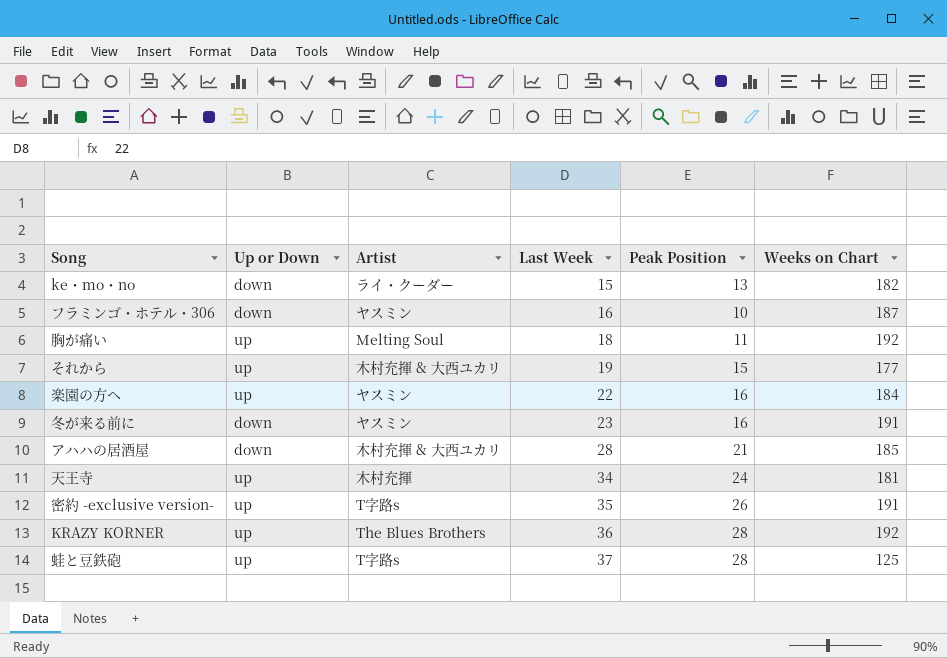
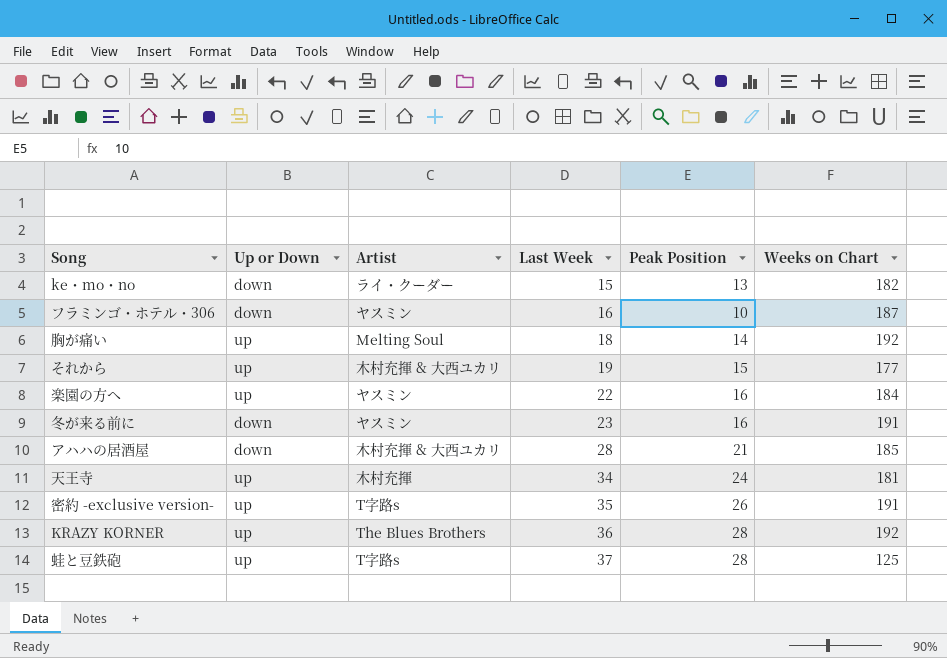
胸が痛い | Peak Position: 11 -> 14

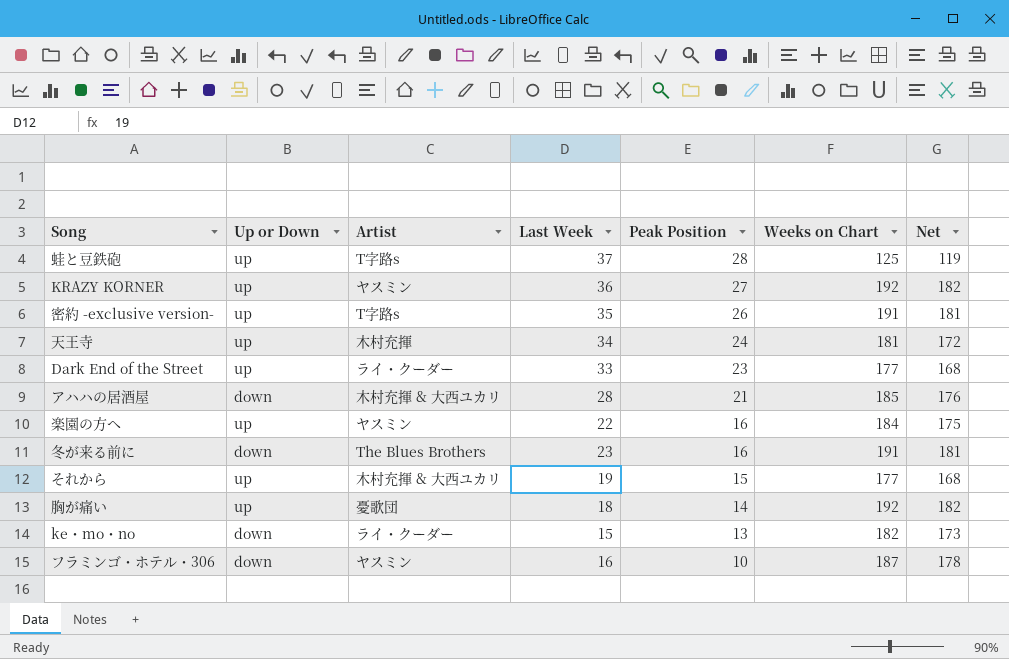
row order: Last Week ascending -> Peak Position descending
column Net | formula: none -> [Weeks on Chart] * 0.95
KRAZY KORNER | Artist: The Blues Brothers -> ヤスミン
KRAZY KORNER | Peak Position: 28 -> 27
row Dark End of the Street: none -> up | ライ・クーダー | 33 | 23 | 177 | 168
冬が来る前に | Artist: ヤスミン -> The Blues Brothers
胸が痛い | Artist: Melting Soul -> 憂歌団

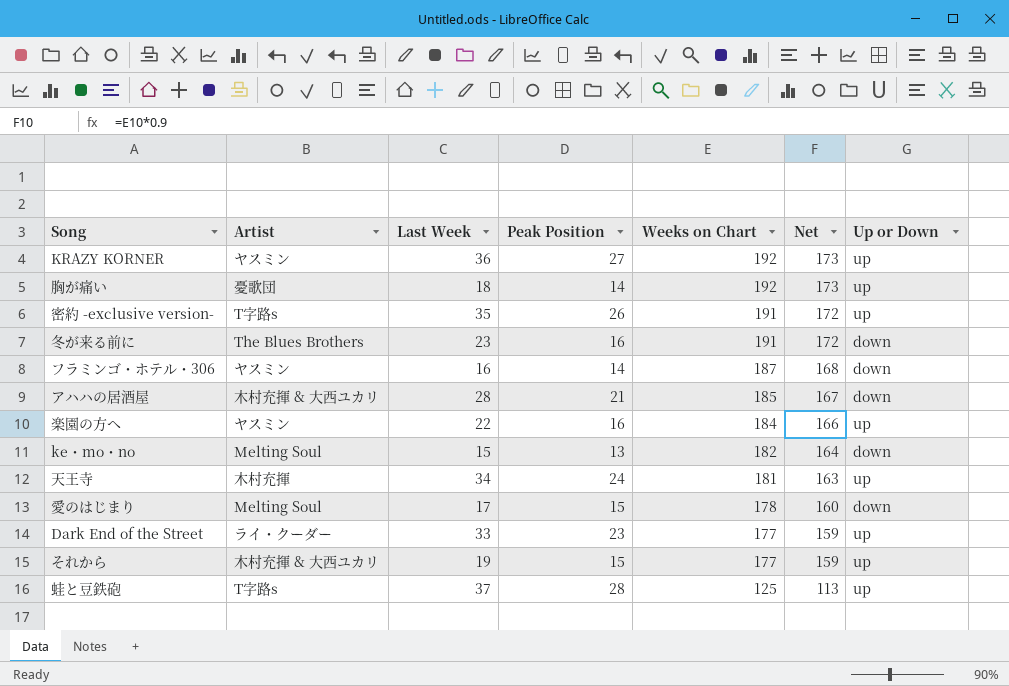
row order: Peak Position descending -> Weeks on Chart descending
column Net | formula: [Weeks on Chart] * 0.95 -> [Weeks on Chart] * 0.9
column Up or Down | position: 2 -> 7
フラミンゴ・ホテル・306 | Peak Position: 10 -> 14
ke・mo・no | Artist: ライ・クーダー -> Melting Soul
row 愛のはじまり: none -> Melting Soul | 17 | 15 | 178 | 160 | down

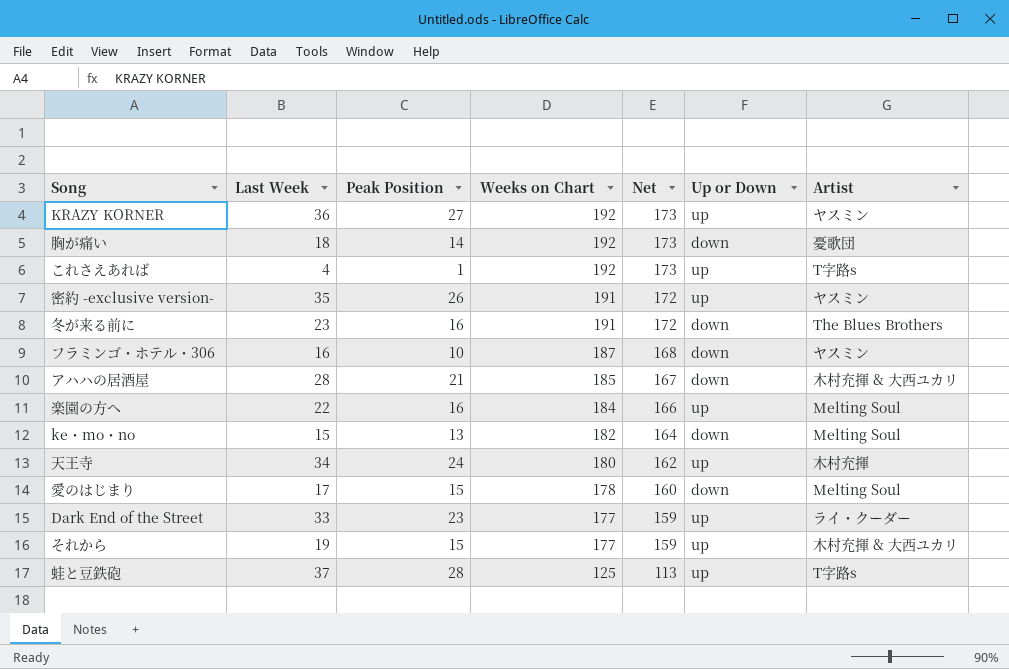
column Artist | position: 2 -> 7
胸が痛い | Up or Down: up -> down
row これさえあれば: none -> 4 | 1 | 192 | 173 | up | T字路s
密約 -exclusive version- | Artist: T字路s -> ヤスミン
フラミンゴ・ホテル・306 | Peak Position: 14 -> 10
楽園の方へ | Artist: ヤスミン -> Melting Soul
天王寺 | Weeks on Chart: 181 -> 180
天王寺 | Net: 163 -> 162

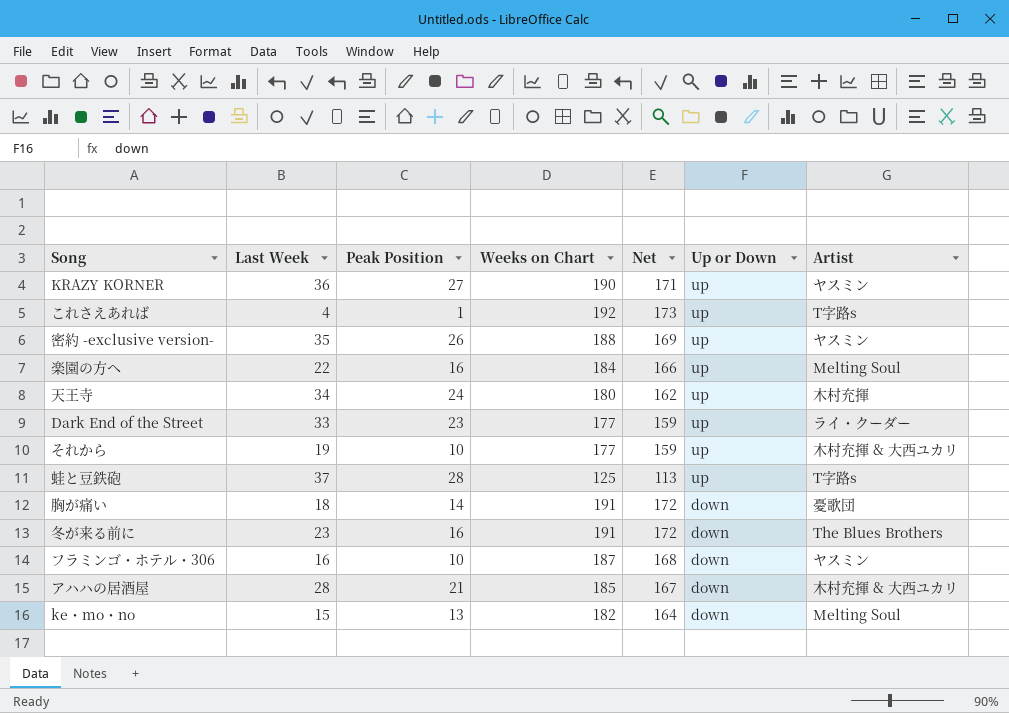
row order: Weeks on Chart descending -> Up or Down descending
row 愛のはじまり: 17 | 15 | 178 | 160 | down | Melting Soul -> none
KRAZY KORNER | Weeks on Chart: 192 -> 190
KRAZY KORNER | Net: 173 -> 171
密約 -exclusive version- | Weeks on Chart: 191 -> 188
密約 -exclusive version- | Net: 172 -> 169
それから | Peak Position: 15 -> 10
胸が痛い | Weeks on Chart: 192 -> 191
胸が痛い | Net: 173 -> 172

